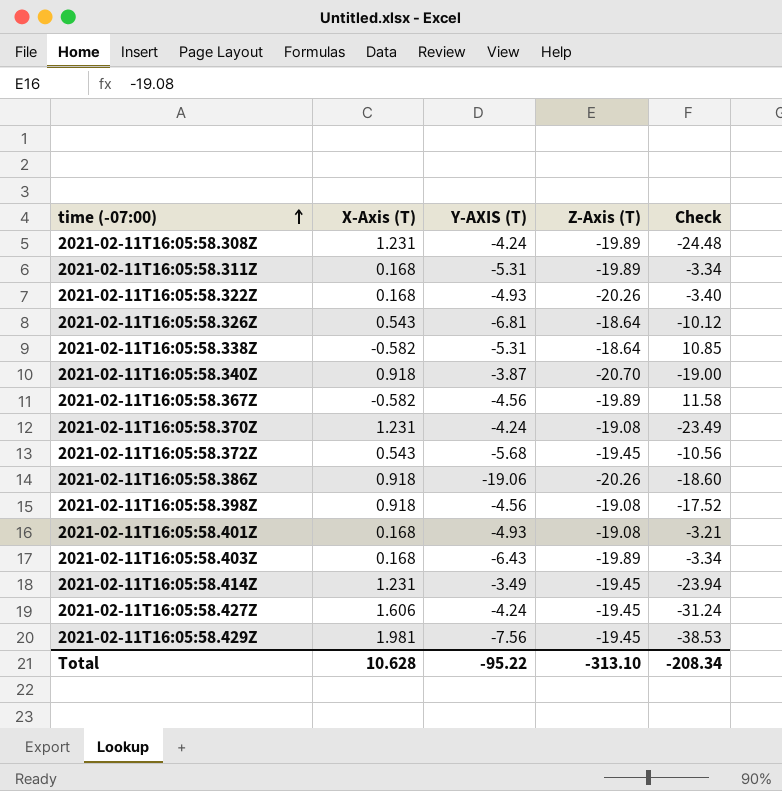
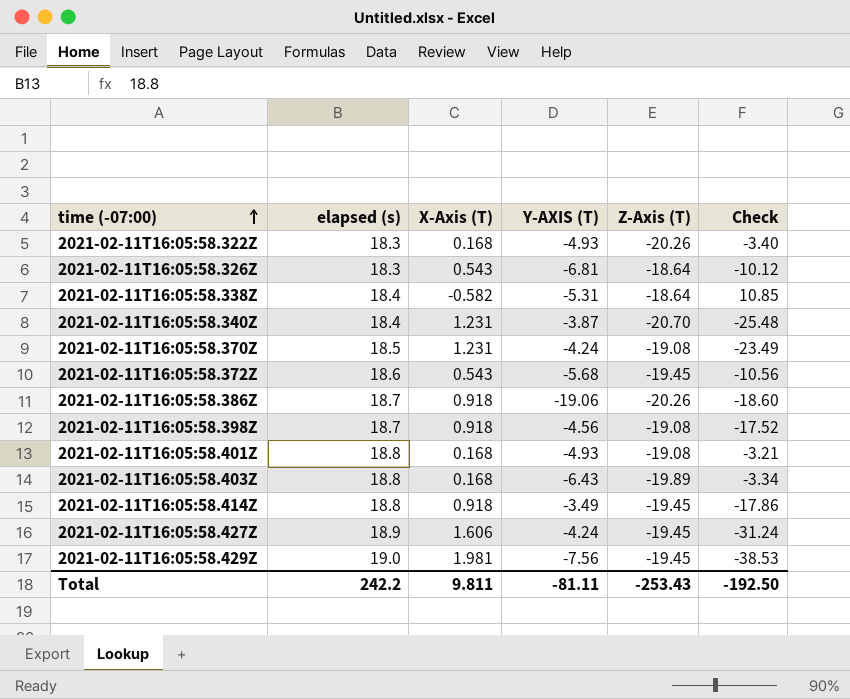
column elapsed (s) | position: none -> 2
row 2021-02-11T16:05:58.308Z: 1.231 | -4.24 | -19.89 | -24.48 -> none
row 2021-02-11T16:05:58.311Z: 0.168 | -5.31 | -19.89 | -3.34 -> none
row 2021-02-11T16:05:58.367Z: -0.582 | -4.56 | -19.89 | 11.58 -> none
2021-02-11T16:05:58.340Z | X-Axis (T): 0.918 -> 1.231
2021-02-11T16:05:58.340Z | Check: -19.00 -> -25.48
2021-02-11T16:05:58.414Z | X-Axis (T): 1.231 -> 0.918
2021-02-11T16:05:58.414Z | Check: -23.94 -> -17.86
Total | X-Axis (T): 10.628 -> 9.811
Total | Y-AXIS (T): -95.22 -> -81.11
Total | Z-Axis (T): -313.10 -> -253.43
Total | Check: -208.34 -> -192.50

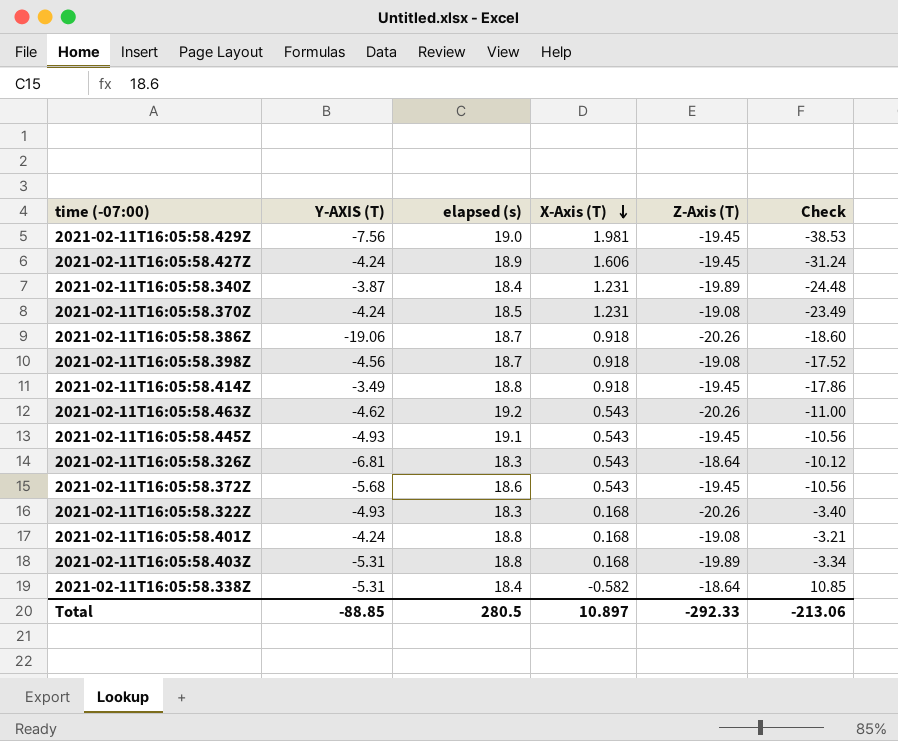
row order: time (-07:00) ascending -> X-Axis (T) descending
column Y-AXIS (T) | position: 4 -> 2
2021-02-11T16:05:58.340Z | Z-Axis (T): -20.70 -> -19.89
2021-02-11T16:05:58.340Z | Check: -25.48 -> -24.48
row 2021-02-11T16:05:58.463Z: none -> -4.62 | 19.2 | 0.543 | -20.26 | -11.00
row 2021-02-11T16:05:58.445Z: none -> -4.93 | 19.1 | 0.543 | -19.45 | -10.56
2021-02-11T16:05:58.401Z | Y-AXIS (T): -4.93 -> -4.24
2021-02-11T16:05:58.403Z | Y-AXIS (T): -6.43 -> -5.31
Total | Y-AXIS (T): -81.11 -> -88.85
Total | elapsed (s): 242.2 -> 280.5
Total | X-Axis (T): 9.811 -> 10.897
Total | Z-Axis (T): -253.43 -> -292.33
Total | Check: -192.50 -> -213.06

